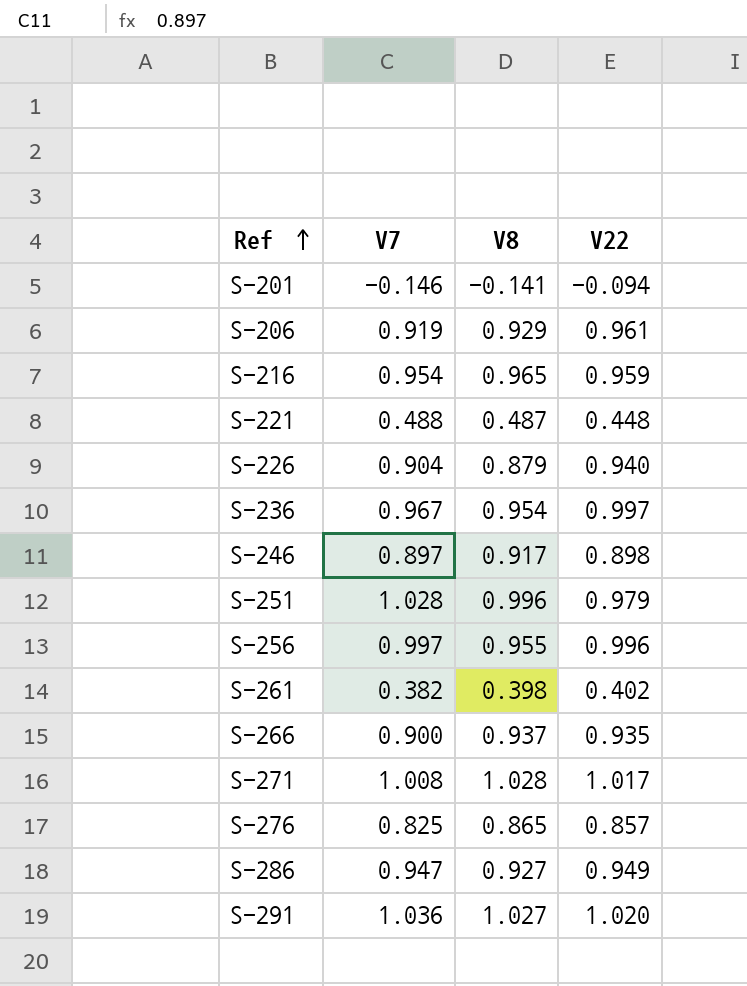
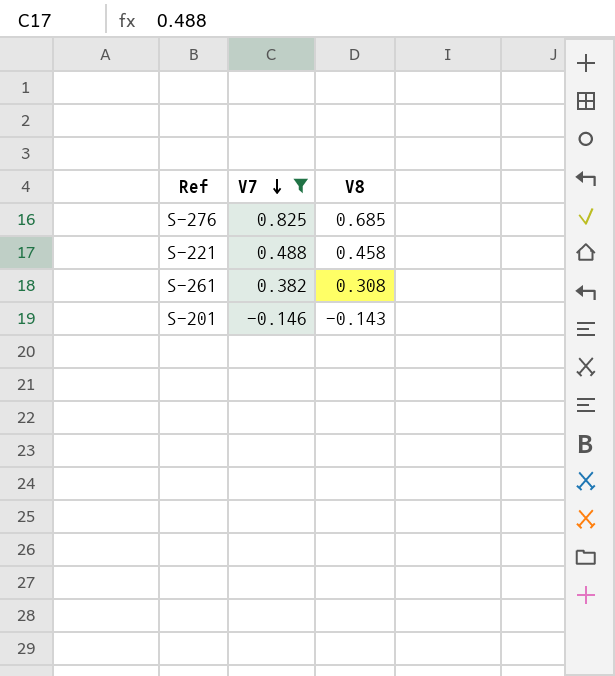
filter: none -> V7 <= 0.825
row order: Ref ascending -> V7 descending
column V22 | position: 4 -> none
S-276 | V8: 0.865 -> 0.685
S-221 | V8: 0.487 -> 0.458
S-261 | V8: 0.398 -> 0.308
S-201 | V8: -0.141 -> -0.143

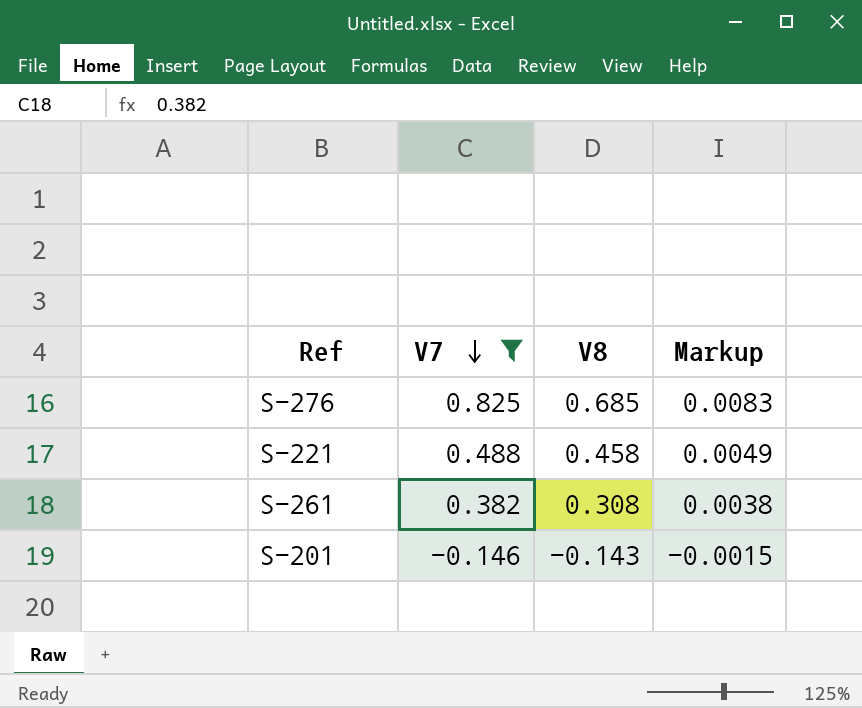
column Markup | formula: none -> [V7] * 0.01

